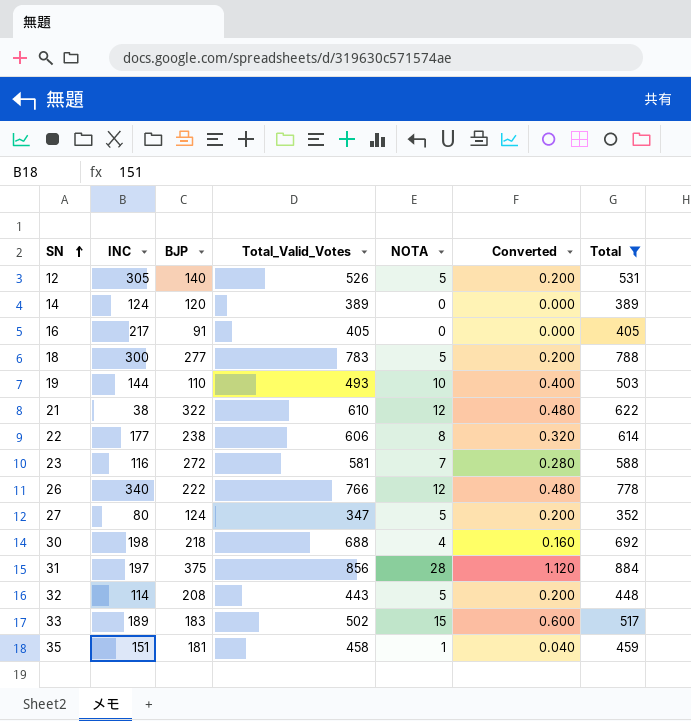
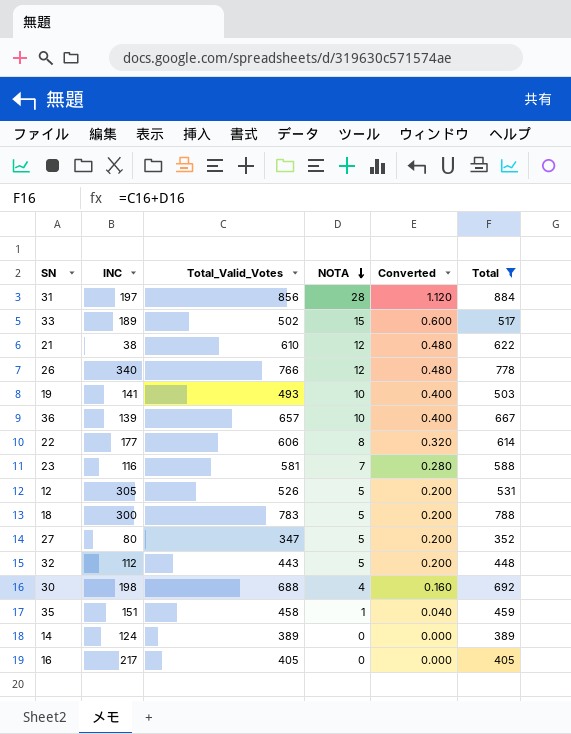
row order: SN ascending -> NOTA descending
column BJP | position: 3 -> none
19 | INC: 144 -> 141
row 36: none -> 139 | 657 | 10 | 0.400 | 667
32 | INC: 114 -> 112

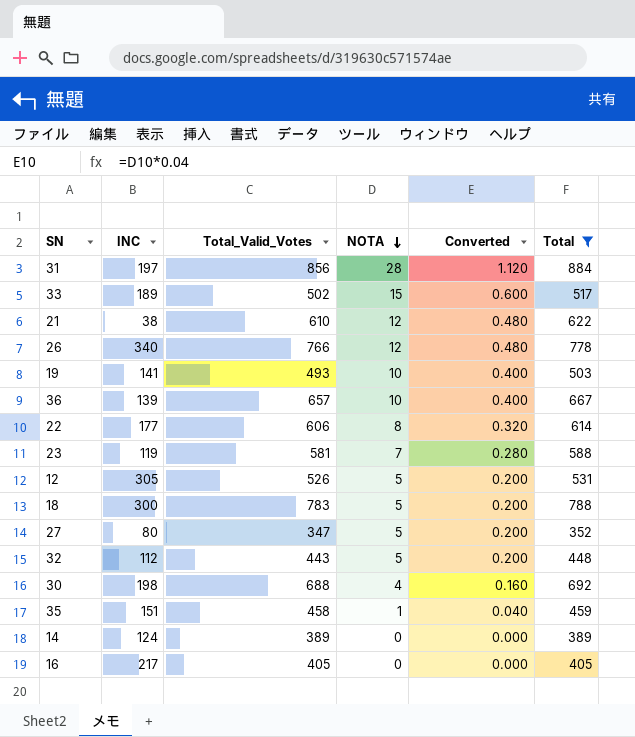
23 | INC: 116 -> 119

